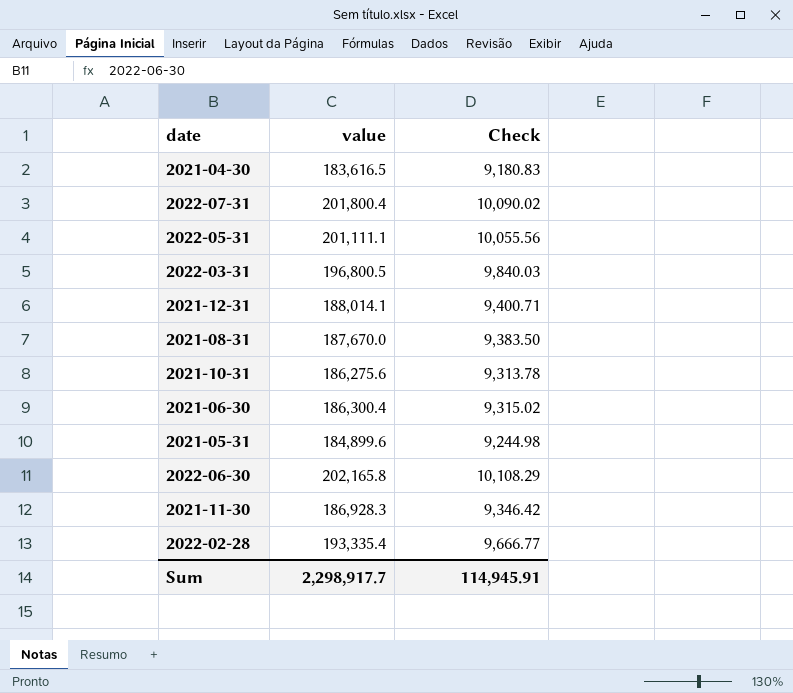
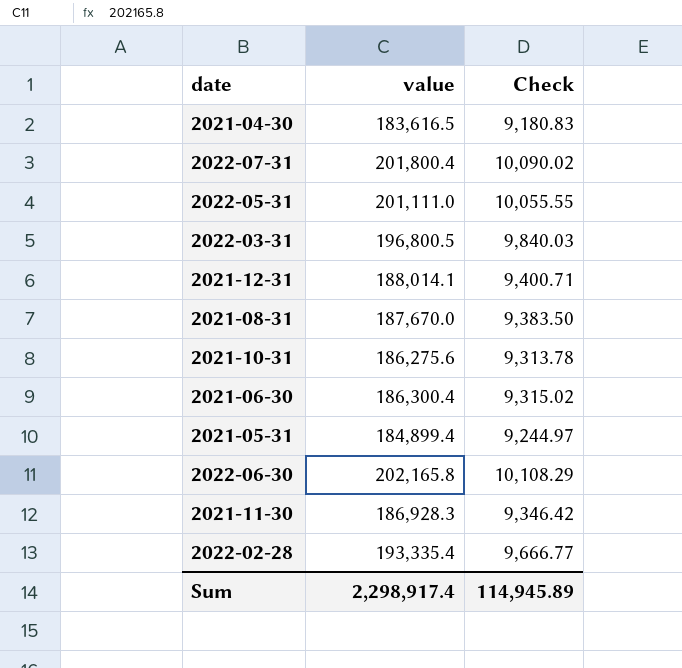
2022-05-31 | value: 201,111.1 -> 201,111.0
2022-05-31 | Check: 10,055.56 -> 10,055.55
2021-05-31 | value: 184,899.6 -> 184,899.4
2021-05-31 | Check: 9,244.98 -> 9,244.97
Sum | value: 2,298,917.7 -> 2,298,917.4
Sum | Check: 114,945.91 -> 114,945.89

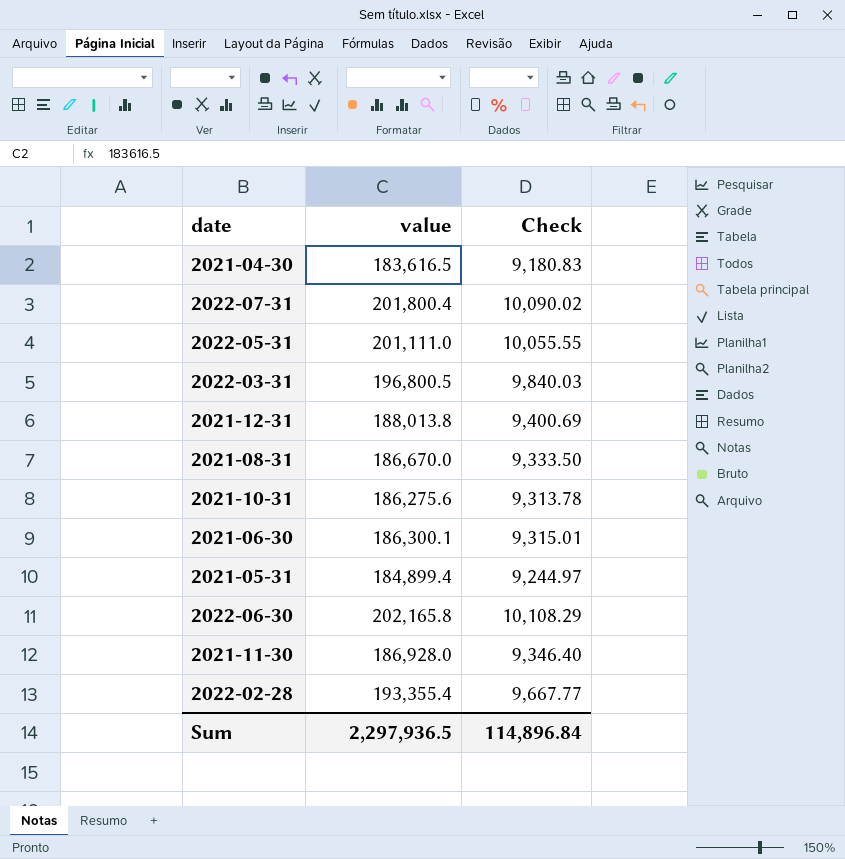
2021-12-31 | value: 188,014.1 -> 188,013.8
2021-12-31 | Check: 9,400.71 -> 9,400.69
2021-08-31 | value: 187,670.0 -> 186,670.0
2021-08-31 | Check: 9,383.50 -> 9,333.50
2021-06-30 | value: 186,300.4 -> 186,300.1
2021-06-30 | Check: 9,315.02 -> 9,315.01
2021-11-30 | value: 186,928.3 -> 186,928.0
2021-11-30 | Check: 9,346.42 -> 9,346.40
2022-02-28 | value: 193,335.4 -> 193,355.4
2022-02-28 | Check: 9,666.77 -> 9,667.77
Sum | value: 2,298,917.4 -> 2,297,936.5
Sum | Check: 114,945.89 -> 114,896.84

